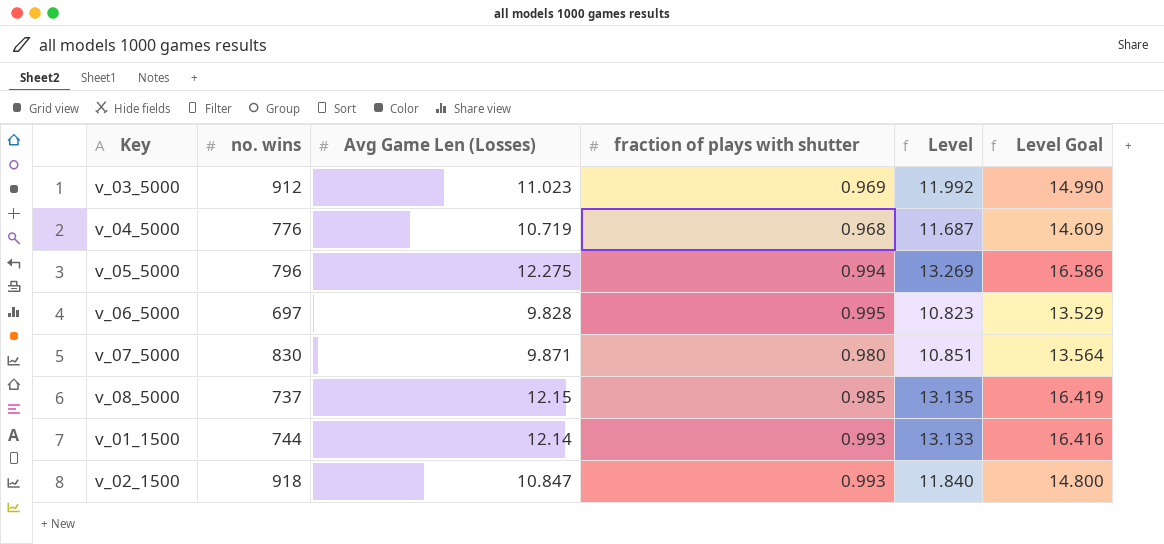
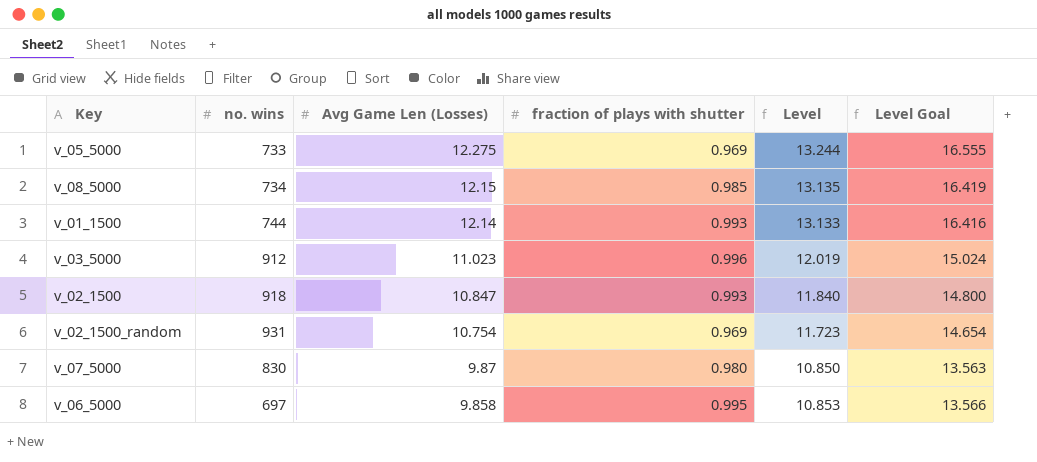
row order: none -> Avg Game Len (Losses) descending
row v_04_5000: 776 | 10.719 | 0.968 | 11.687 | 14.609 -> none
v_05_5000 | no. wins: 796 -> 733
v_05_5000 | fraction of plays with shutter: 0.994 -> 0.969
v_05_5000 | Level: 13.269 -> 13.244
v_05_5000 | Level Goal: 16.586 -> 16.555
v_08_5000 | no. wins: 737 -> 734
v_03_5000 | fraction of plays with shutter: 0.969 -> 0.996
v_03_5000 | Level: 11.992 -> 12.019
v_03_5000 | Level Goal: 14.990 -> 15.024
row v_02_1500_random: none -> 931 | 10.754 | 0.969 | 11.723 | 14.654
v_07_5000 | Avg Game Len (Losses): 9.871 -> 9.87
v_07_5000 | Level: 10.851 -> 10.850
v_07_5000 | Level Goal: 13.564 -> 13.563
v_06_5000 | Avg Game Len (Losses): 9.828 -> 9.858
v_06_5000 | Level: 10.823 -> 10.853
v_06_5000 | Level Goal: 13.529 -> 13.566

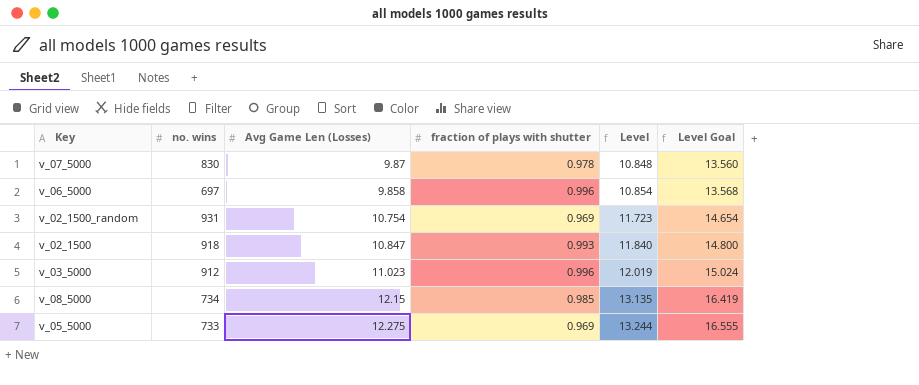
row order: Avg Game Len (Losses) descending -> Level ascending
row v_01_1500: 744 | 12.14 | 0.993 | 13.133 | 16.416 -> none
v_07_5000 | fraction of plays with shutter: 0.980 -> 0.978
v_07_5000 | Level: 10.850 -> 10.848
v_07_5000 | Level Goal: 13.563 -> 13.560
v_06_5000 | fraction of plays with shutter: 0.995 -> 0.996
v_06_5000 | Level: 10.853 -> 10.854
v_06_5000 | Level Goal: 13.566 -> 13.568

